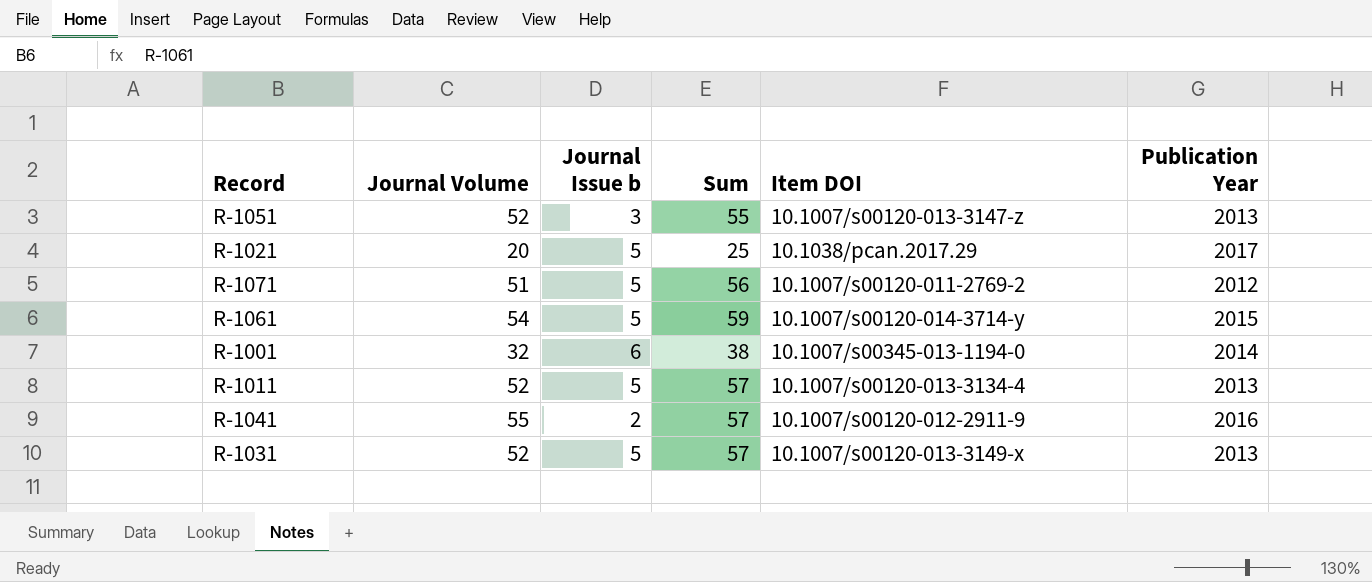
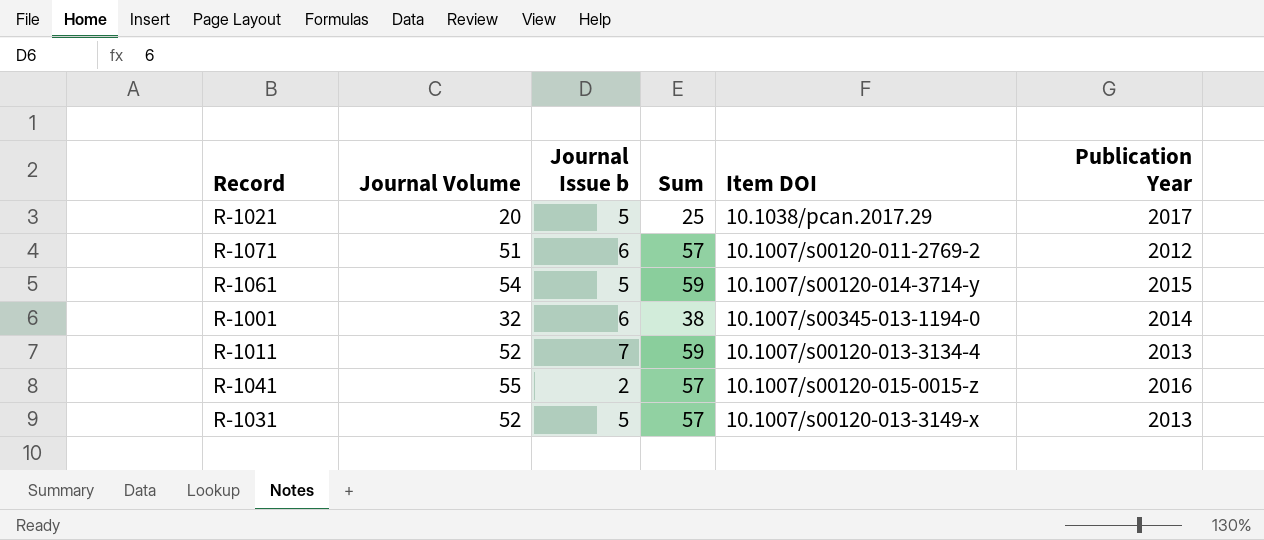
row R-1051: 52 | 3 | 55 | 10.1007/s00120-013-3147-z | 2013 -> none
R-1071 | Journal Issue b: 5 -> 6
R-1071 | Sum: 56 -> 57
R-1011 | Journal Issue b: 5 -> 7
R-1011 | Sum: 57 -> 59
R-1041 | Item DOI: 10.1007/s00120-012-2911-9 -> 10.1007/s00120-015-0015-z

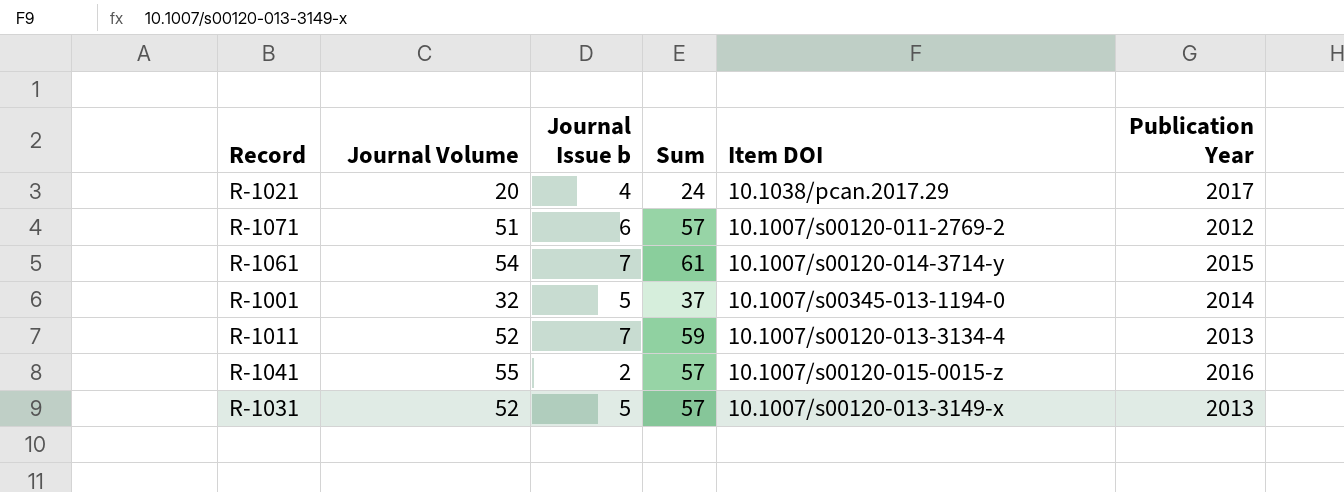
R-1021 | Journal Issue b: 5 -> 4
R-1021 | Sum: 25 -> 24
R-1061 | Journal Issue b: 5 -> 7
R-1061 | Sum: 59 -> 61
R-1001 | Journal Issue b: 6 -> 5
R-1001 | Sum: 38 -> 37

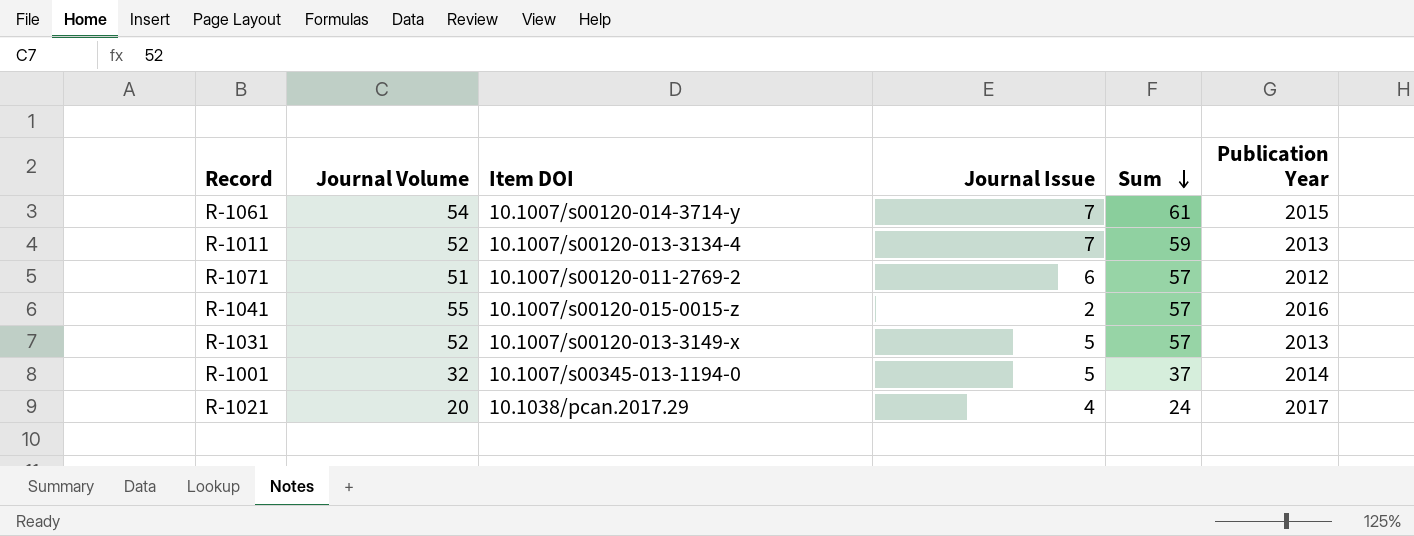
row order: none -> Sum descending
column Item DOI | position: 5 -> 3
column name: Journal Issue b -> Journal Issue

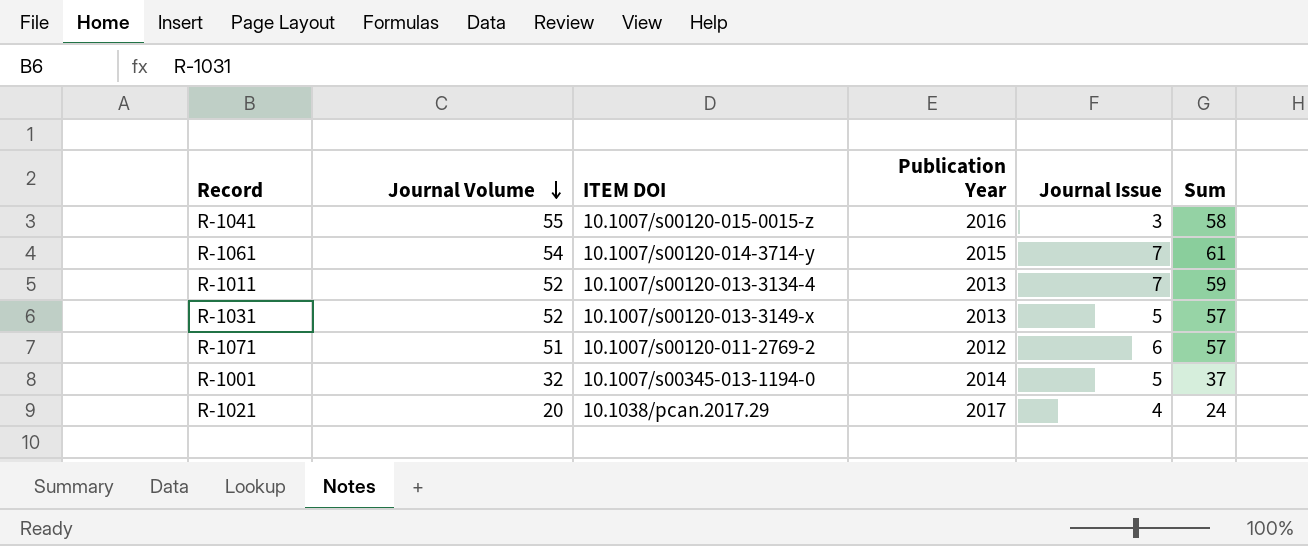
row order: Sum descending -> Journal Volume descending
column name: Item DOI -> ITEM DOI
column Publication Year | position: 6 -> 4
R-1041 | Journal Issue: 2 -> 3
R-1041 | Sum: 57 -> 58

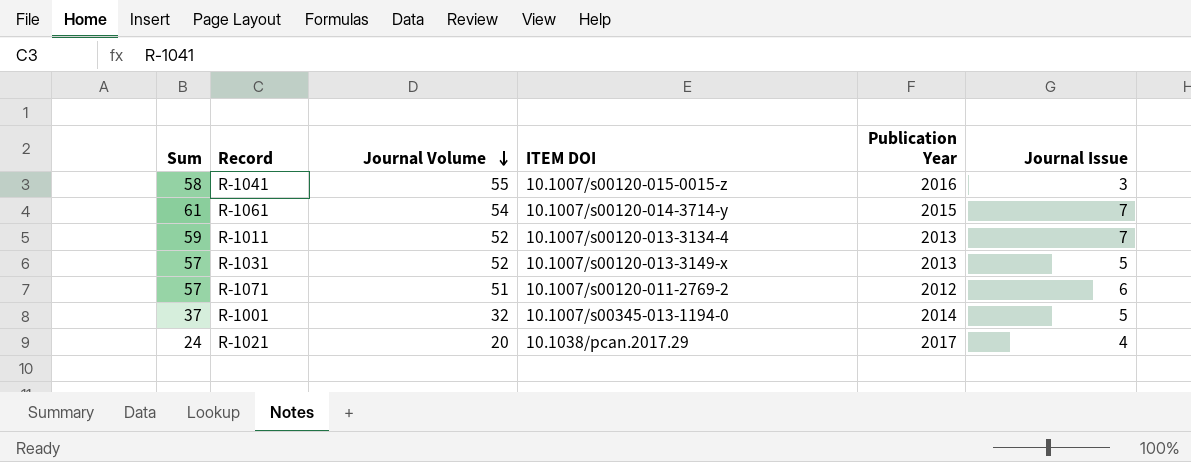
column Sum | position: 6 -> 1

